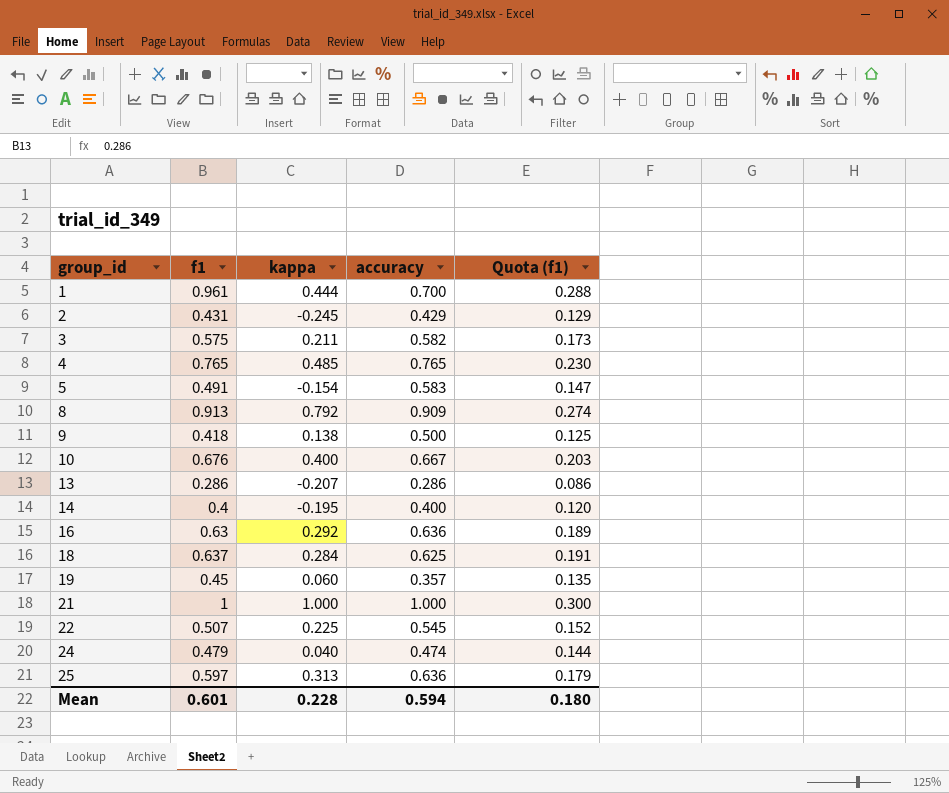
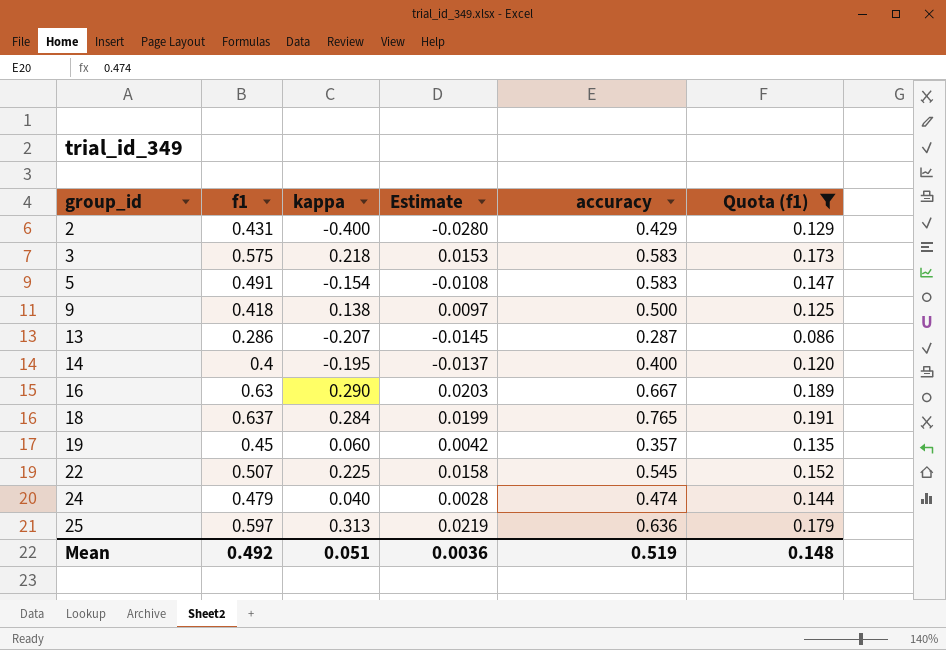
filter: none -> Quota (f1) <= 0.191
column Estimate | formula: none -> [kappa] * 0.07
2 | kappa: -0.245 -> -0.400
3 | kappa: 0.211 -> 0.218
3 | accuracy: 0.582 -> 0.583
13 | accuracy: 0.286 -> 0.287
16 | kappa: 0.292 -> 0.290
16 | accuracy: 0.636 -> 0.667
18 | accuracy: 0.625 -> 0.765
Mean | f1: 0.601 -> 0.492
Mean | kappa: 0.228 -> 0.051
Mean | accuracy: 0.594 -> 0.519
Mean | Quota (f1): 0.180 -> 0.148

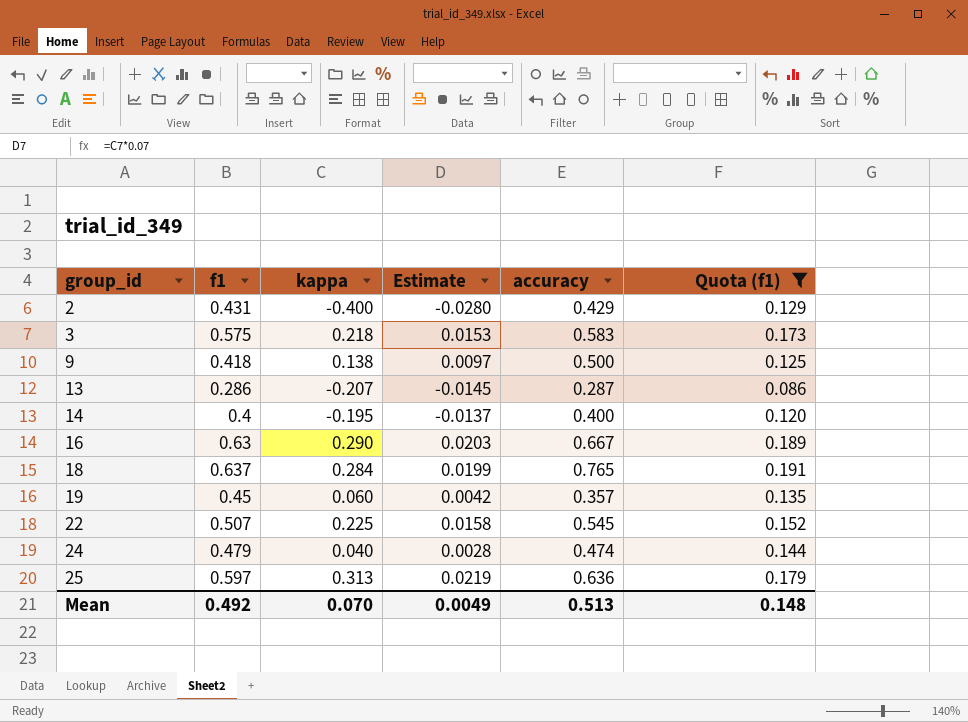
row 5: 0.491 | -0.154 | -0.0108 | 0.583 | 0.147 -> none
Mean | kappa: 0.051 -> 0.070
Mean | Estimate: 0.0036 -> 0.0049
Mean | accuracy: 0.519 -> 0.513

